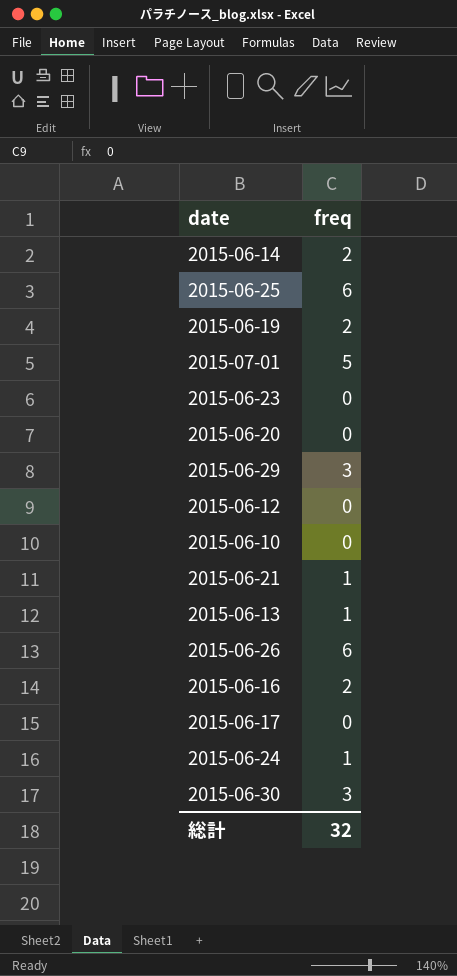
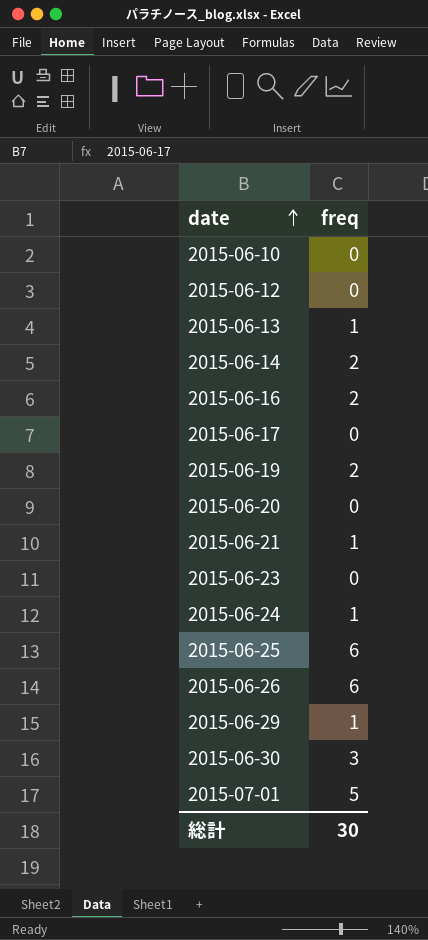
row order: none -> date ascending
2015-06-29 | freq: 3 -> 1
総計 | freq: 32 -> 30

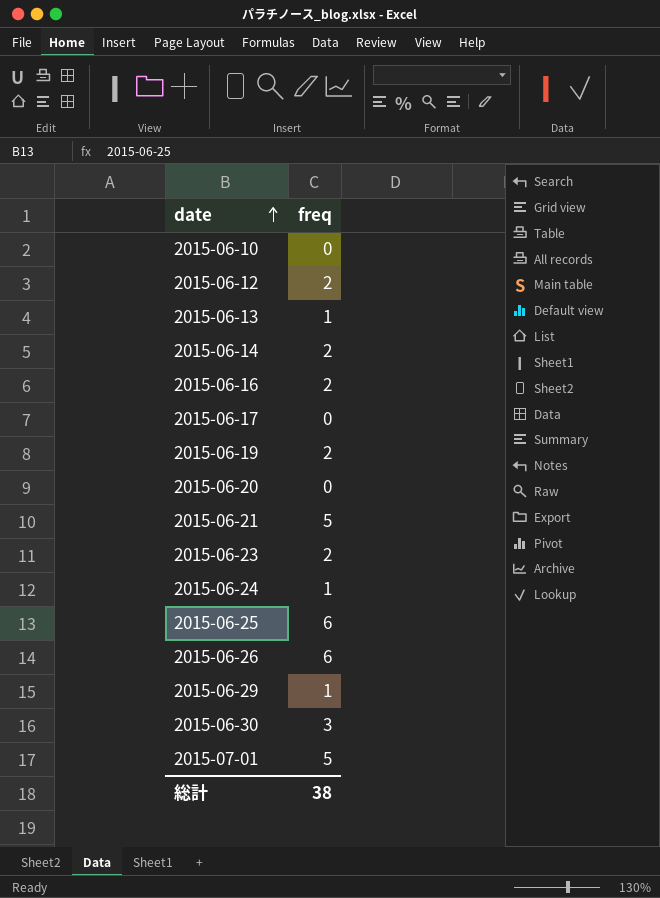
2015-06-12 | freq: 0 -> 2
2015-06-21 | freq: 1 -> 5
2015-06-23 | freq: 0 -> 2
総計 | freq: 30 -> 38

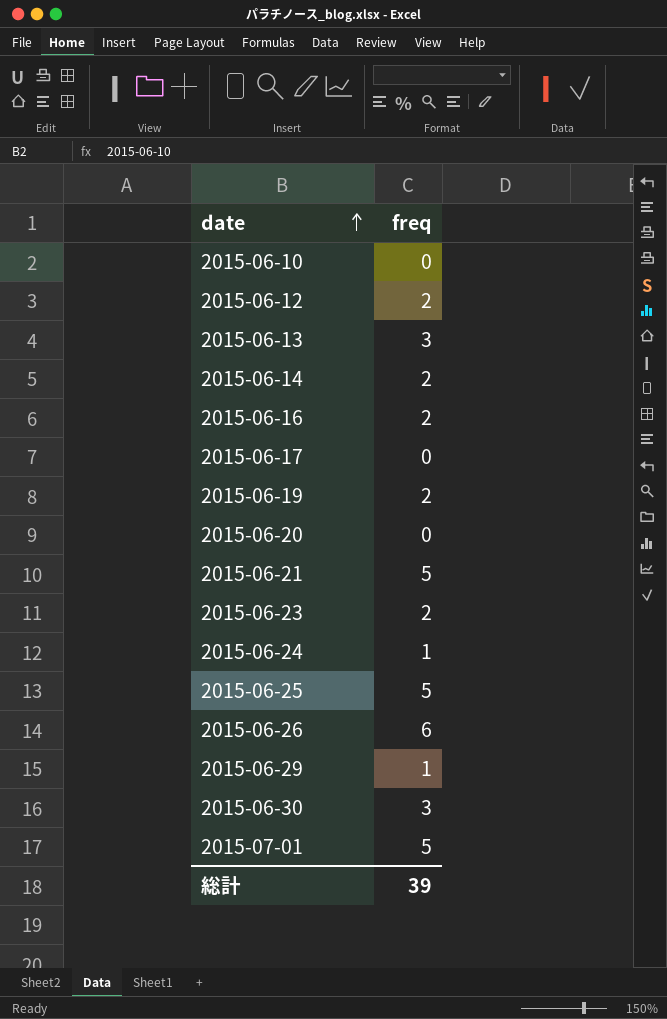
2015-06-13 | freq: 1 -> 3
2015-06-25 | freq: 6 -> 5
総計 | freq: 38 -> 39

